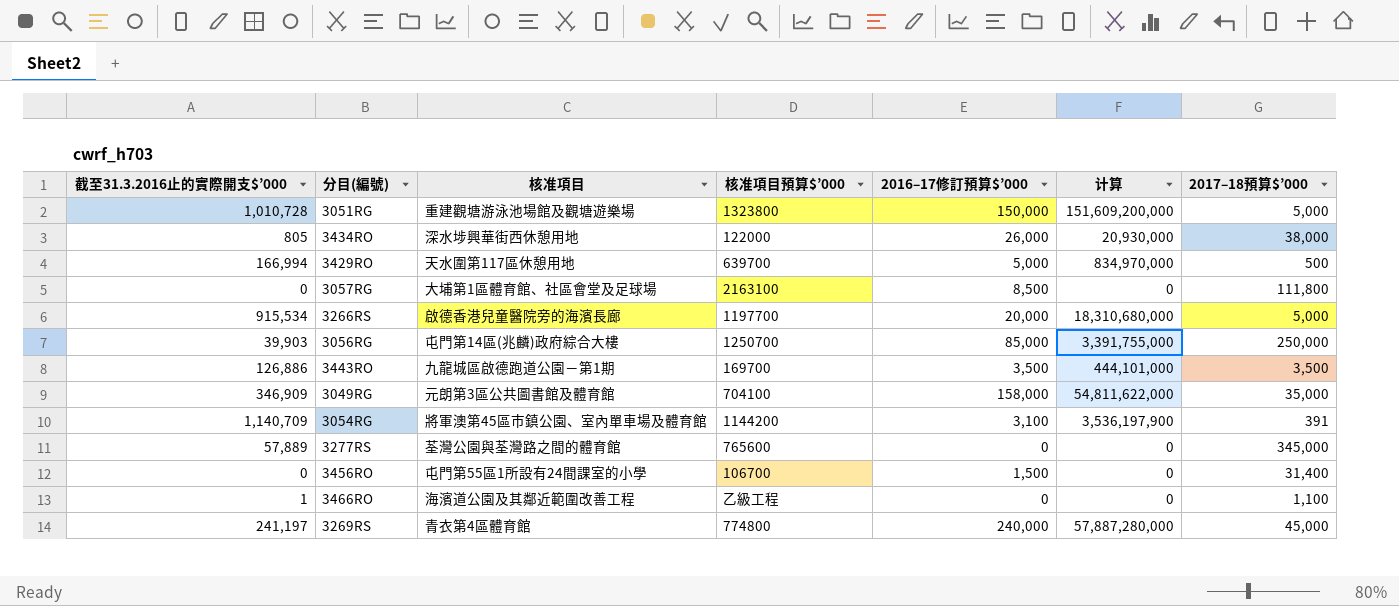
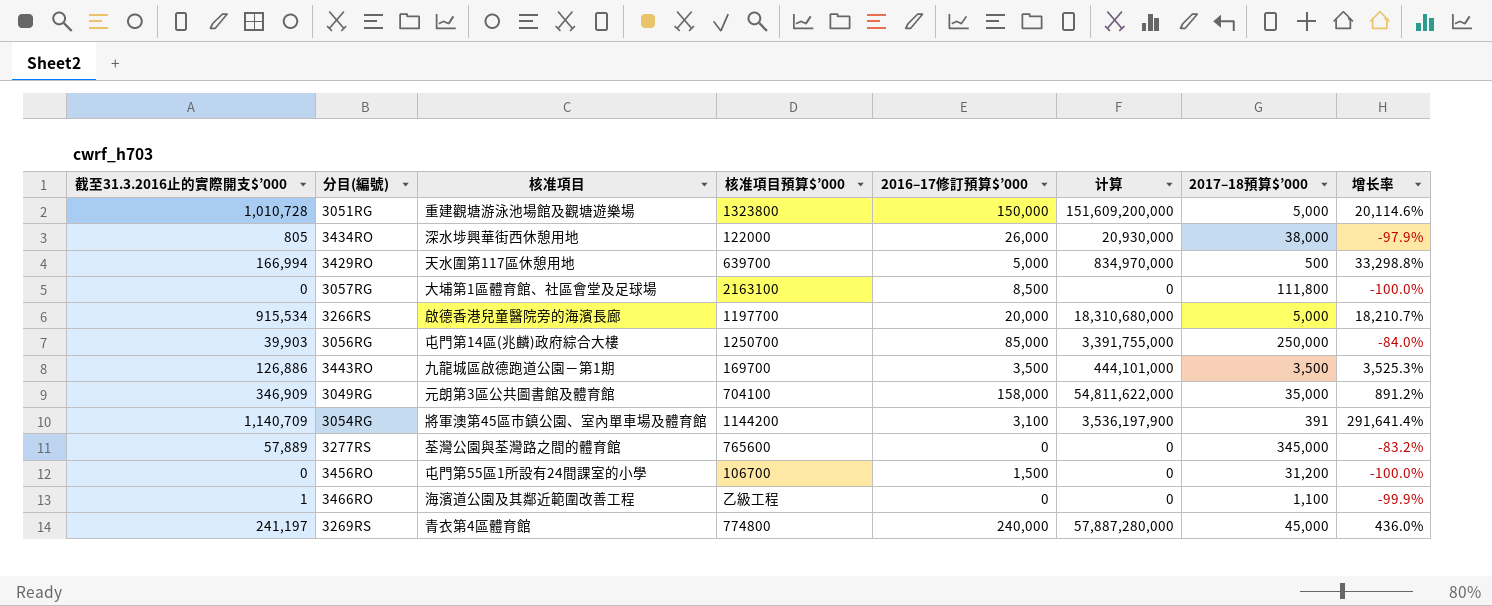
column 增长率 | formula: none -> ([截至31.3.2016止的實際開支$’000] - [2017–18預算$’000]) / [2017–18預算$’000]
3456RO | 2017–18預算$’000: 31,400 -> 31,200

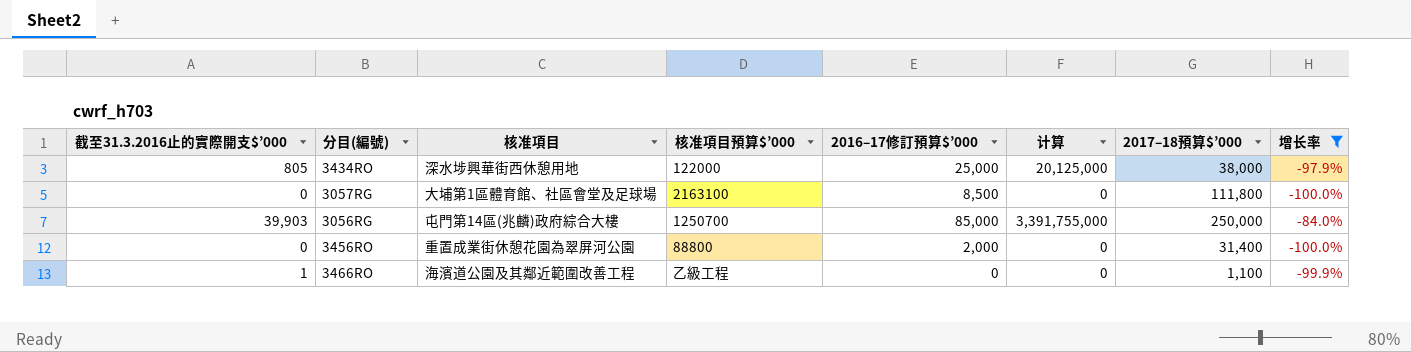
filter: none -> 增长率 <= -84.0%
3434RO | 2016–17修訂預算$’000: 26,000 -> 25,000
3434RO | 计算: 20,930,000 -> 20,125,000
3456RO | 核准項目: 屯門第55區1所設有24間課室的小學 -> 重置成業街休憩花園為翠屏河公園
3456RO | 核准項目預算$’000: 106700 -> 88800
3456RO | 2016–17修訂預算$’000: 1,500 -> 2,000
3456RO | 2017–18預算$’000: 31,200 -> 31,400

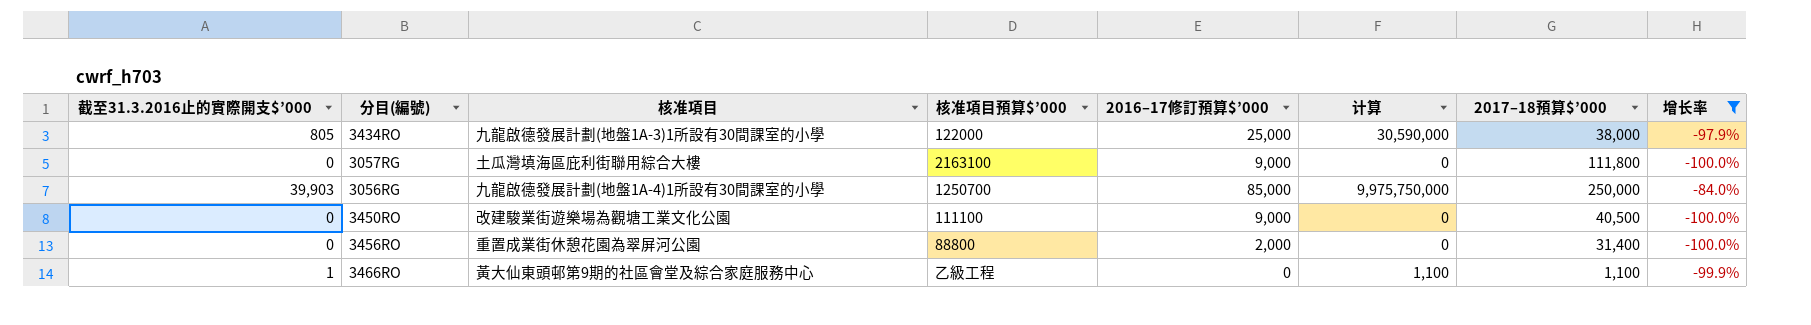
column 计算 | formula: [截至31.3.2016止的實際開支$’000] * [2016–17修訂預算$’000] -> [截至31.3.2016止的實際開支$’000] * [2017–18預算$’000]
3434RO | 核准項目: 深水埗興華街西休憩用地 -> 九龍啟德發展計劃(地盤1A-3)1所設有30間課室的小學
3057RG | 核准項目: 大埔第1區體育館、社區會堂及足球場 -> 土瓜灣填海區庇利街聯用綜合大樓
3057RG | 2016–17修訂預算$’000: 8,500 -> 9,000
3056RG | 核准項目: 屯門第14區(兆麟)政府綜合大樓 -> 九龍啟德發展計劃(地盤1A-4)1所設有30間課室的小學
row 3450RO: none -> 0 | 改建駿業街遊樂場為觀塘工業文化公園 | 111100 | 9,000 | 0 | 40,500 | -100.0%
3466RO | 核准項目: 海濱道公園及其鄰近範圍改善工程 -> 黃大仙東頭邨第9期的社區會堂及綜合家庭服務中心

